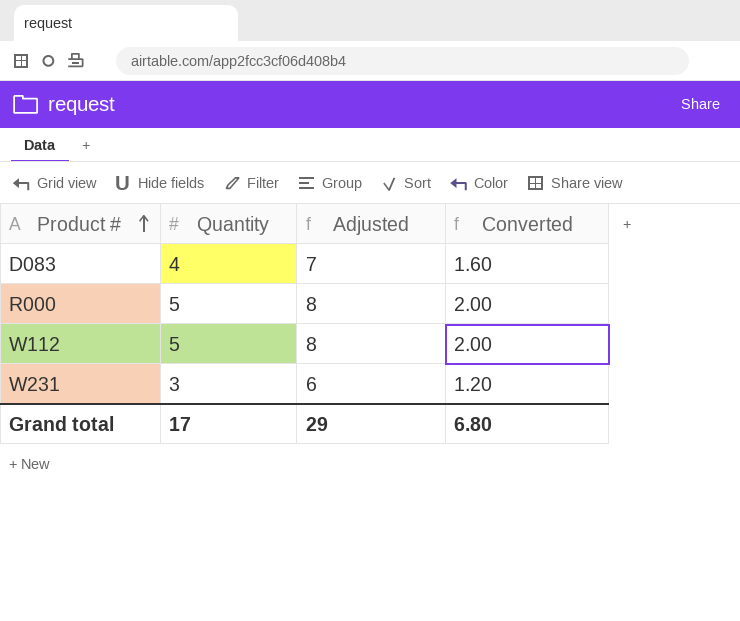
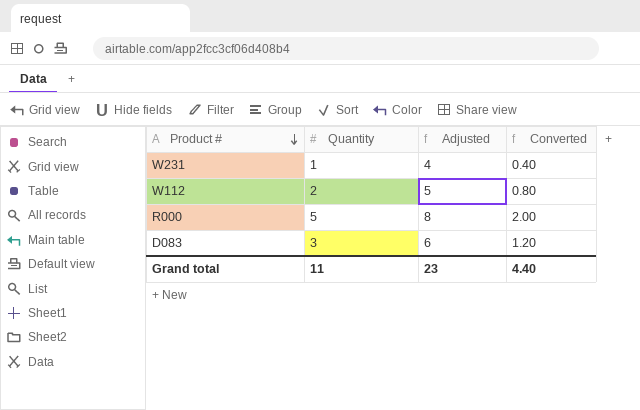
row order: Product # ascending -> Product # descending
W231 | Quantity: 3 -> 1
W231 | Adjusted: 6 -> 4
W231 | Converted: 1.20 -> 0.40
W112 | Quantity: 5 -> 2
W112 | Adjusted: 8 -> 5
W112 | Converted: 2.00 -> 0.80
D083 | Quantity: 4 -> 3
D083 | Adjusted: 7 -> 6
D083 | Converted: 1.60 -> 1.20
Grand total | Quantity: 17 -> 11
Grand total | Adjusted: 29 -> 23
Grand total | Converted: 6.80 -> 4.40

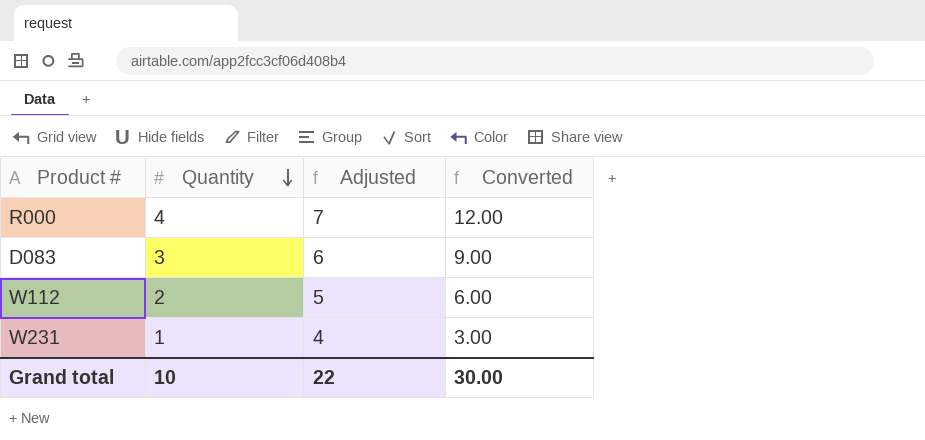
row order: Product # descending -> Quantity descending
column Converted | formula: [Quantity] * 0.4 -> [Quantity] * 3
R000 | Quantity: 5 -> 4
R000 | Adjusted: 8 -> 7
Grand total | Quantity: 11 -> 10
Grand total | Adjusted: 23 -> 22
Grand total | Converted: 4.40 -> 30.00

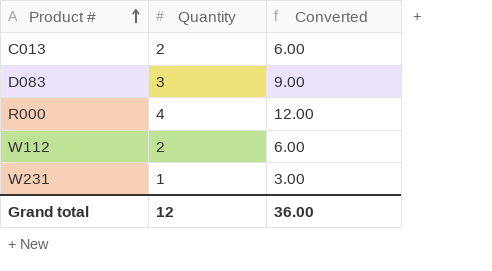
row order: Quantity descending -> Product # ascending
column Adjusted | formula: [Quantity] + 3 -> none
row C013: none -> 2 | 6.00
Grand total | Quantity: 10 -> 12
Grand total | Converted: 30.00 -> 36.00

